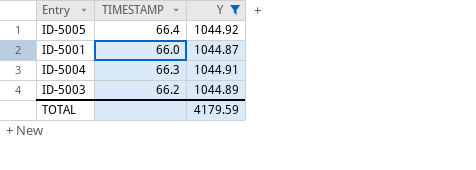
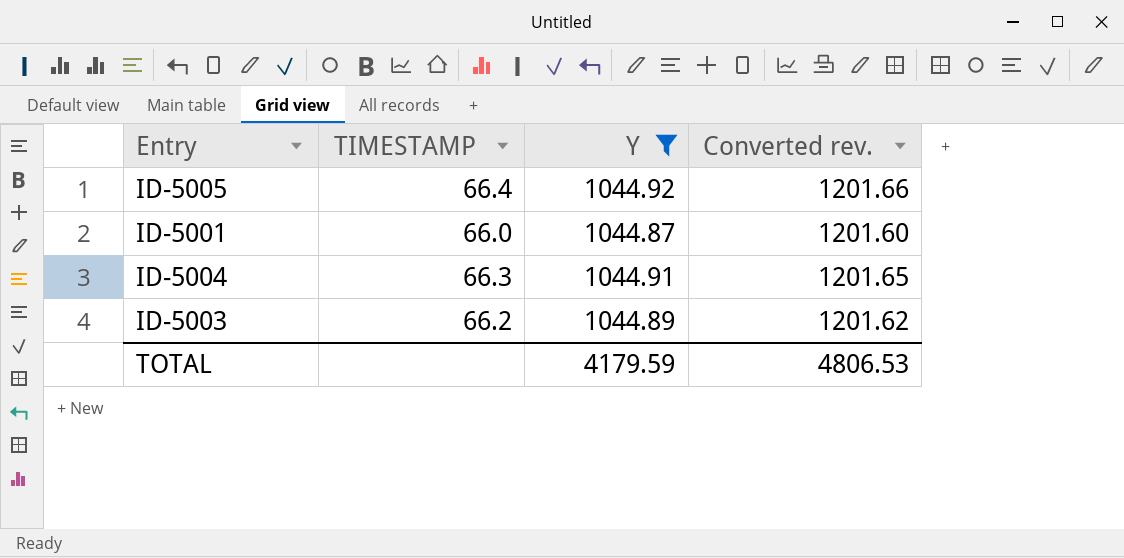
column Converted rev. | formula: none -> [Y] * 1.15

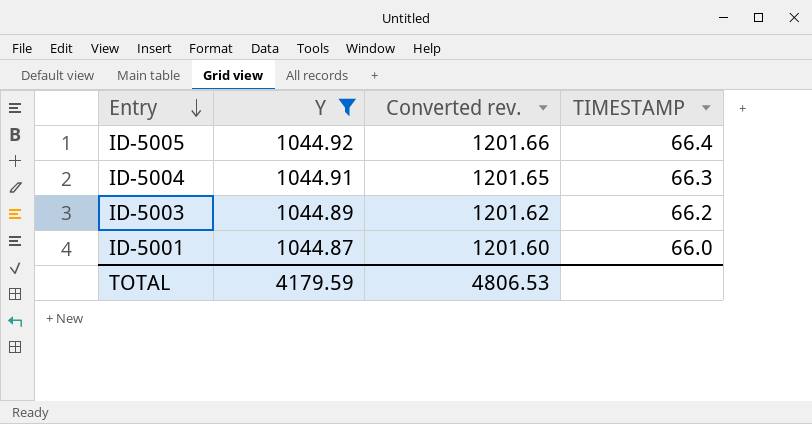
row order: none -> Entry descending
column TIMESTAMP | position: 2 -> 4

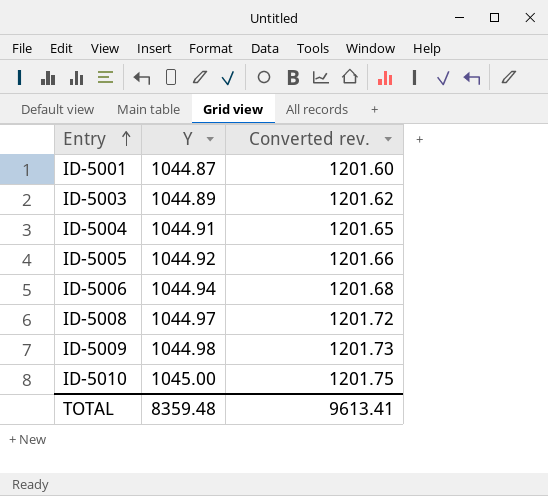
filter: Y <= 1044.92 -> none
row order: Entry descending -> Entry ascending
column TIMESTAMP | position: 4 -> none
TOTAL | Y: 4179.59 -> 8359.48
TOTAL | Converted rev.: 4806.53 -> 9613.41

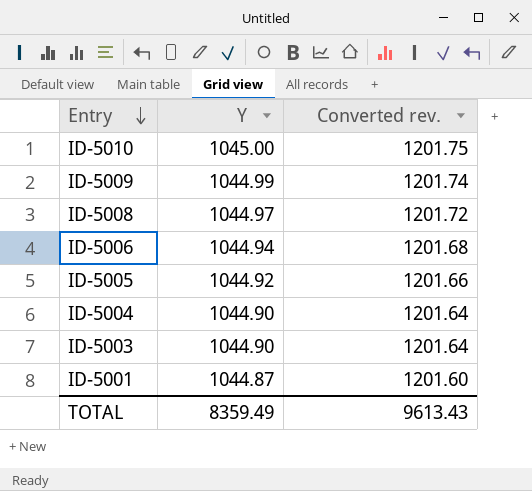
row order: Entry ascending -> Entry descending
ID-5009 | Y: 1044.98 -> 1044.99
ID-5009 | Converted rev.: 1201.73 -> 1201.74
ID-5004 | Y: 1044.91 -> 1044.90
ID-5004 | Converted rev.: 1201.65 -> 1201.64
ID-5003 | Y: 1044.89 -> 1044.90
ID-5003 | Converted rev.: 1201.62 -> 1201.64
TOTAL | Y: 8359.48 -> 8359.49
TOTAL | Converted rev.: 9613.41 -> 9613.43

